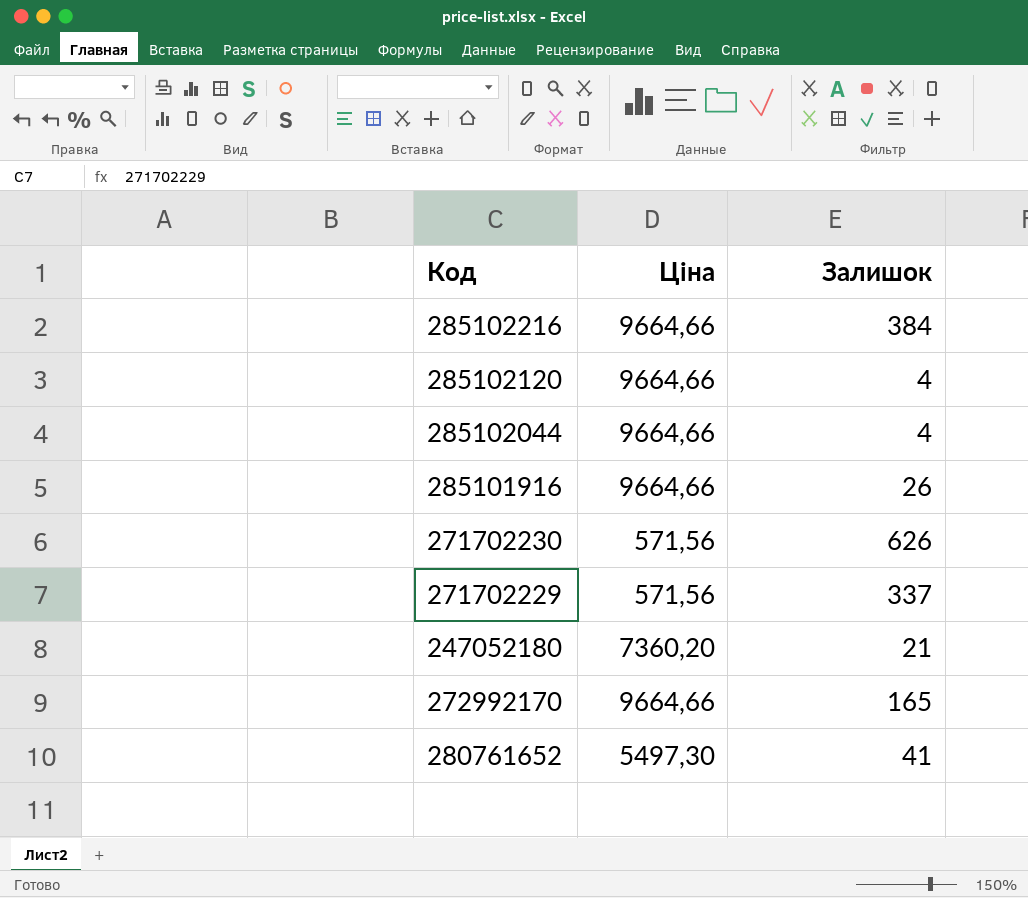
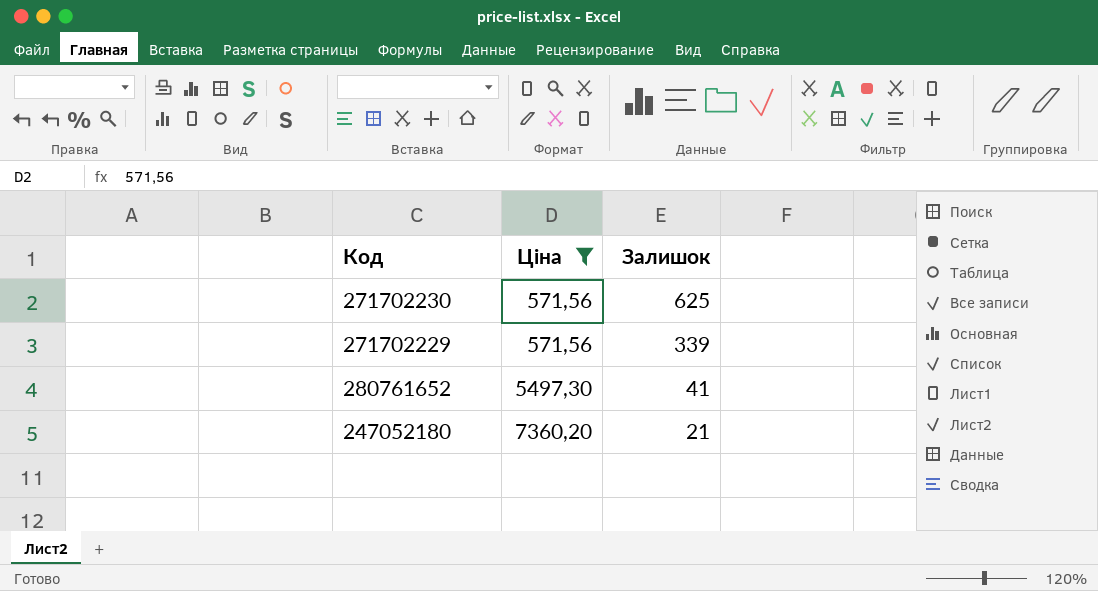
filter: none -> Ціна != 9664,66
row order: none -> Ціна ascending
271702230 | Залишок: 626 -> 625
271702229 | Залишок: 337 -> 339

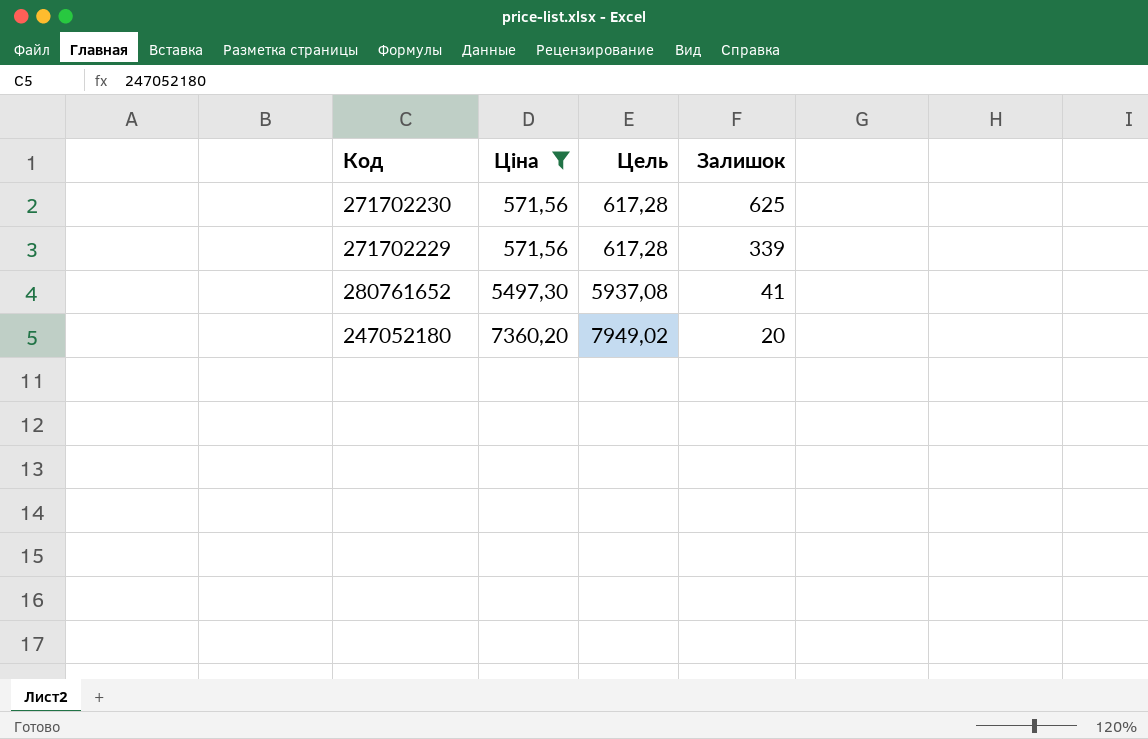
column Цель | formula: none -> [Ціна] * 1,08
247052180 | Залишок: 21 -> 20

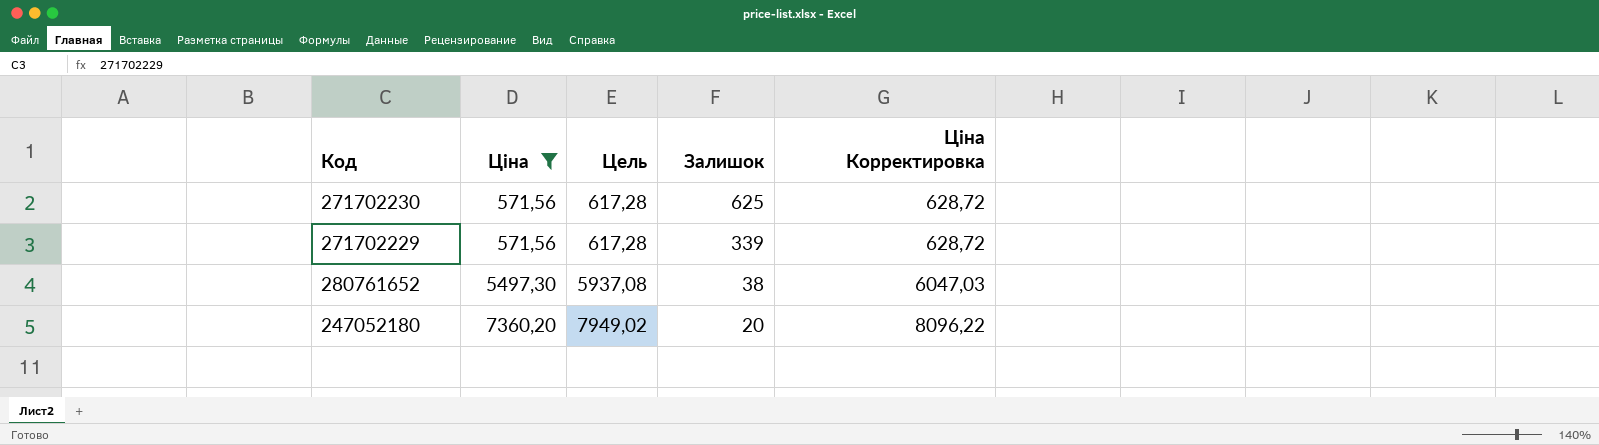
column Ціна Корректировка | formula: none -> [Ціна] * 1,1
280761652 | Залишок: 41 -> 38

